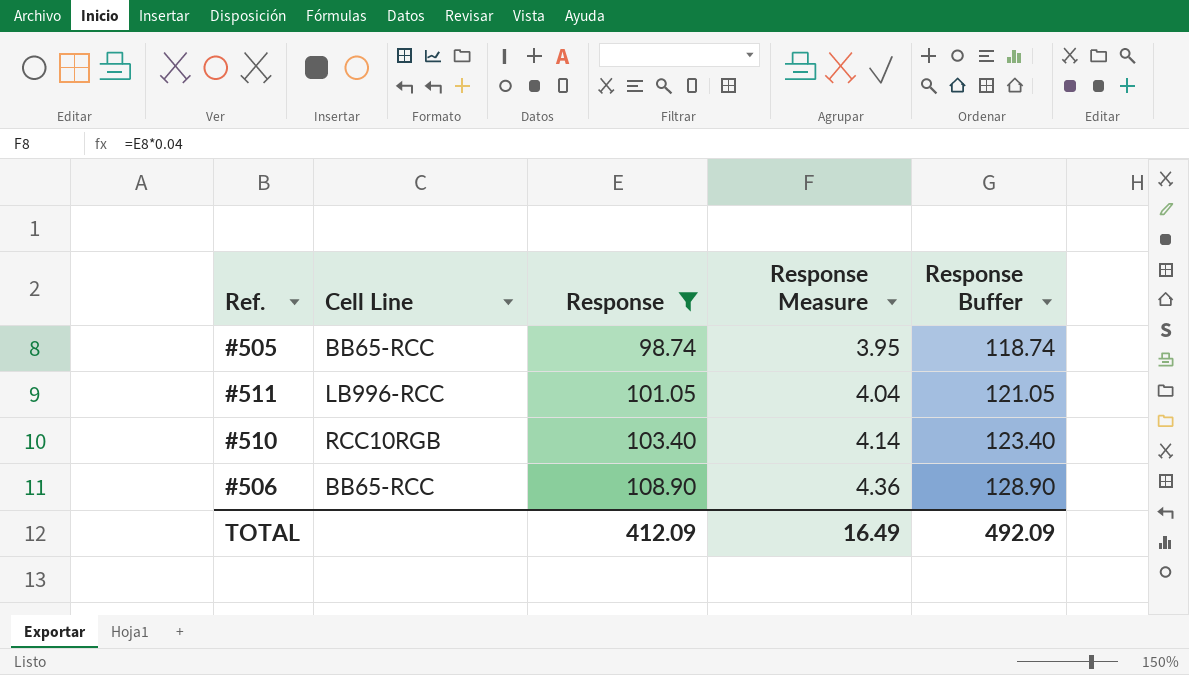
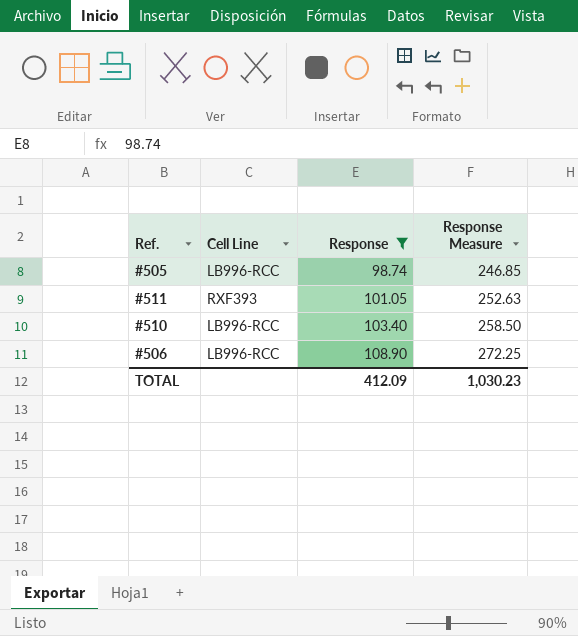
column Response Buffer | formula: [Response] + 20 -> none
column Response Measure | formula: [Response] * 0.04 -> [Response] * 2.5
#505 | Cell Line: BB65-RCC -> LB996-RCC
#511 | Cell Line: LB996-RCC -> RXF393
#510 | Cell Line: RCC10RGB -> LB996-RCC
#506 | Cell Line: BB65-RCC -> LB996-RCC
TOTAL | Response Measure: 16.49 -> 1,030.23

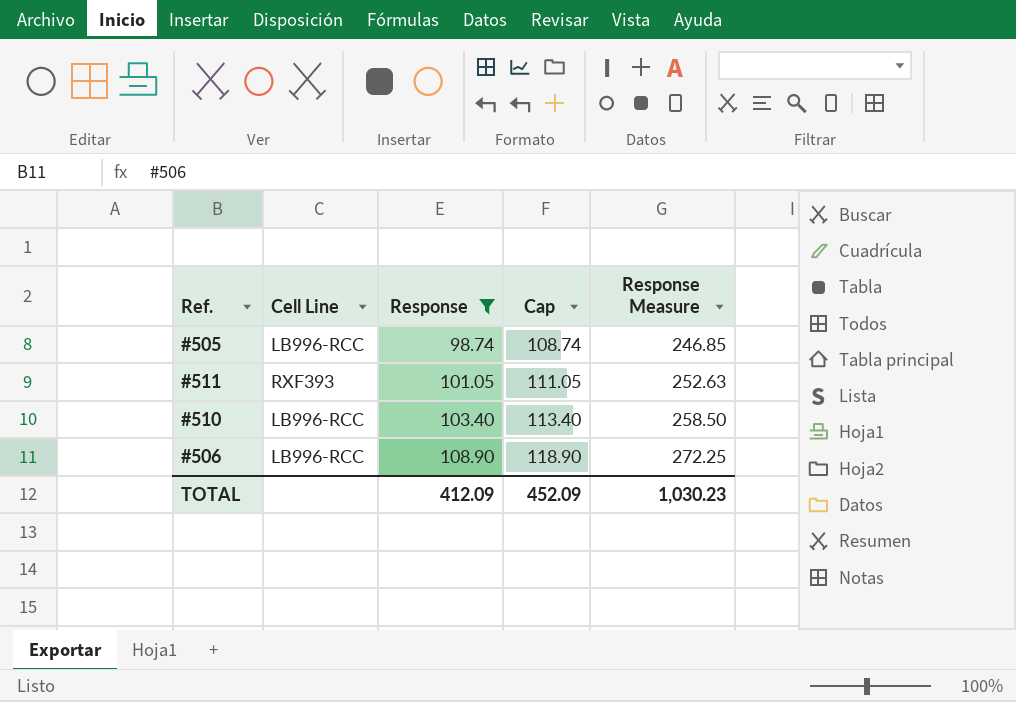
column Cap | formula: none -> [Response] + 10

